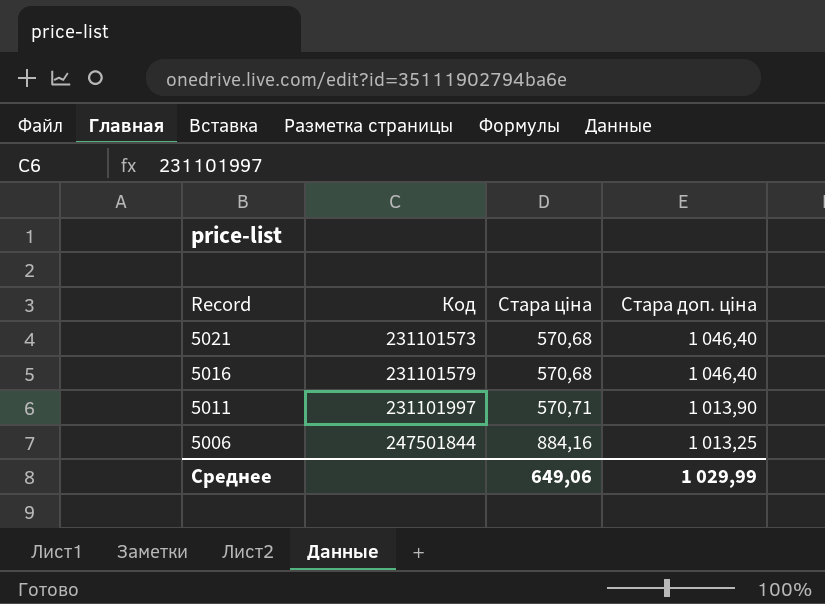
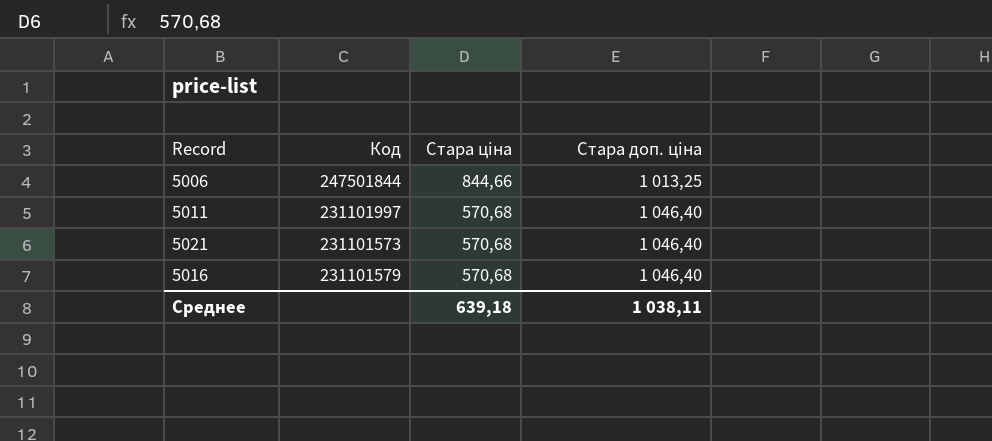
row order: Record descending -> Стара ціна descending
5006 | Стара ціна: 884,16 -> 844,66
5011 | Стара ціна: 570,71 -> 570,68
5011 | Стара доп. ціна: 1 013,90 -> 1 046,40
Среднее | Стара ціна: 649,06 -> 639,18
Среднее | Стара доп. ціна: 1 029,99 -> 1 038,11

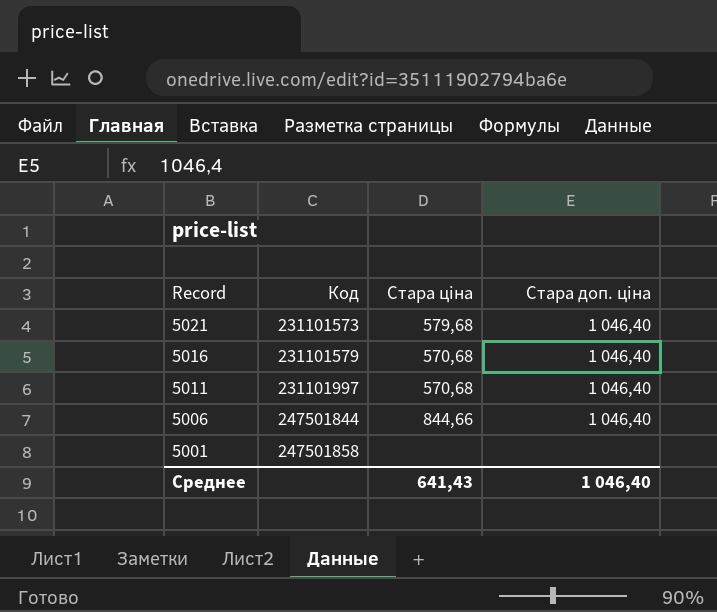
row order: Стара ціна descending -> Record descending
5021 | Стара ціна: 570,68 -> 579,68
5006 | Стара доп. ціна: 1 013,25 -> 1 046,40
row 5001: none -> 247501858 | none | none
Среднее | Стара ціна: 639,18 -> 641,43
Среднее | Стара доп. ціна: 1 038,11 -> 1 046,40

